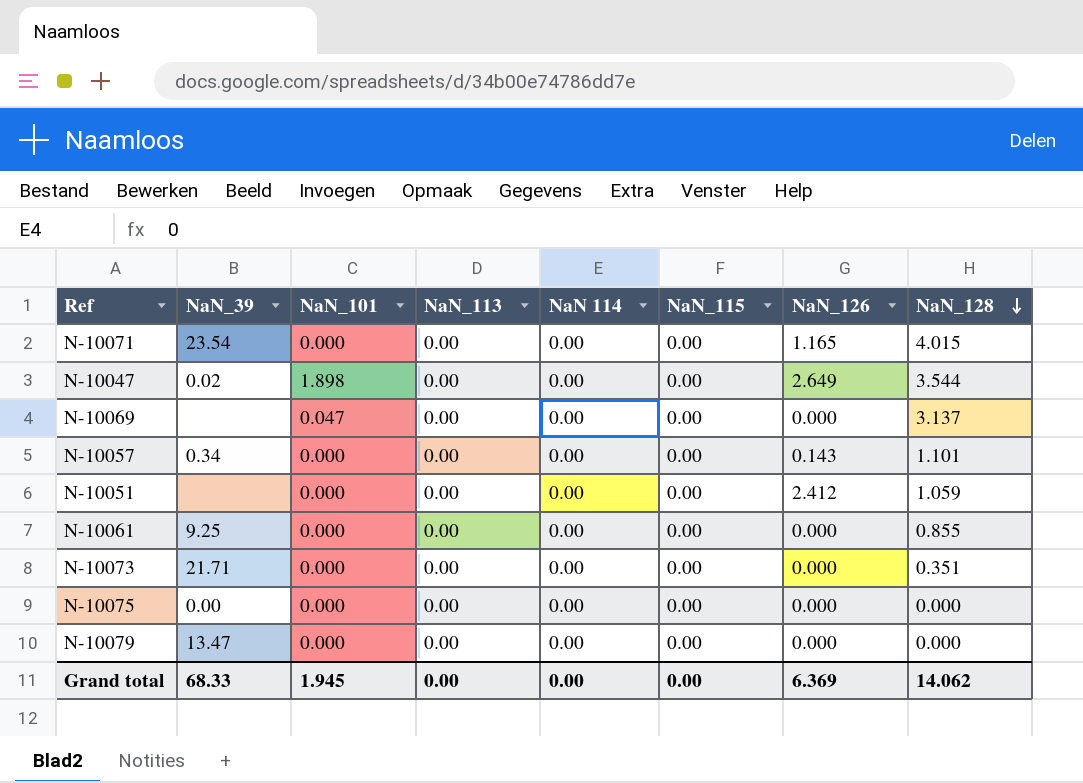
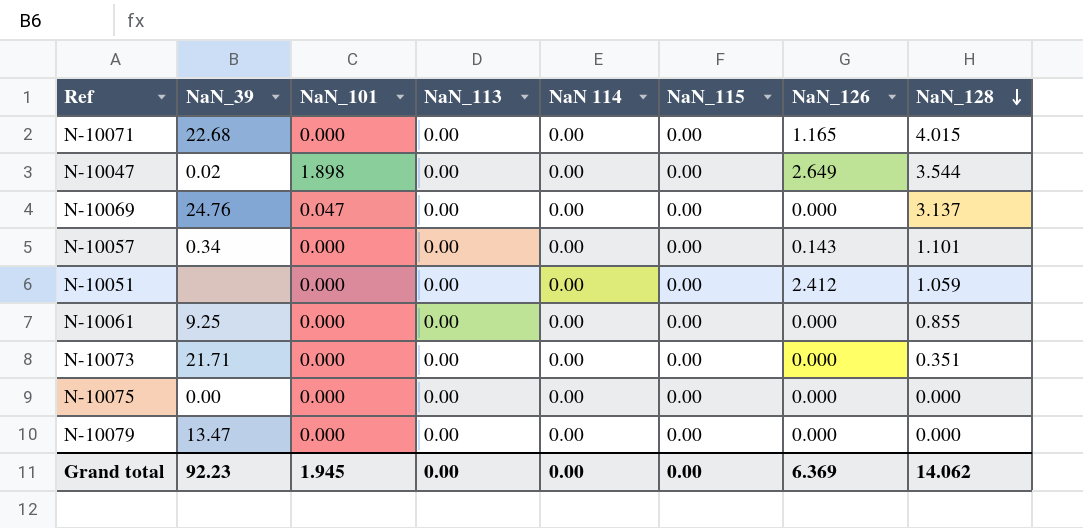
N-10071 | NaN_39: 23.54 -> 22.68
N-10069 | NaN_39: none -> 24.76
Grand total | NaN_39: 68.33 -> 92.23

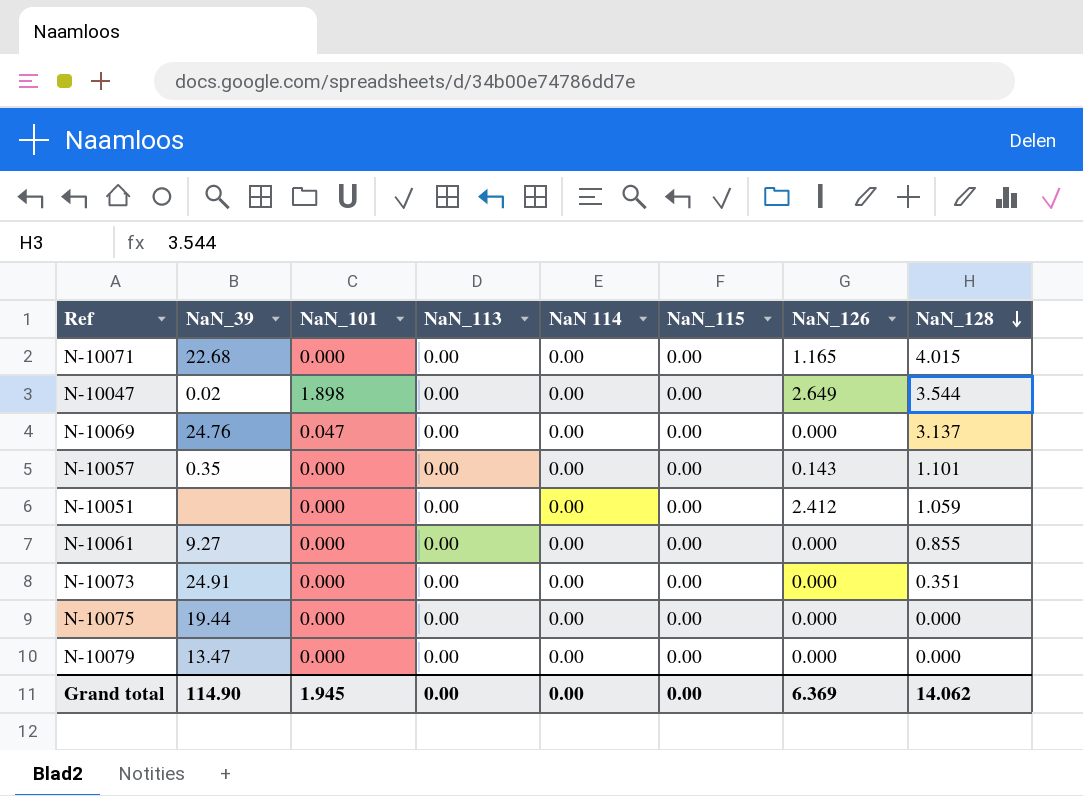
N-10057 | NaN_39: 0.34 -> 0.35
N-10061 | NaN_39: 9.25 -> 9.27
N-10073 | NaN_39: 21.71 -> 24.91
N-10075 | NaN_39: 0.00 -> 19.44
Grand total | NaN_39: 92.23 -> 114.90

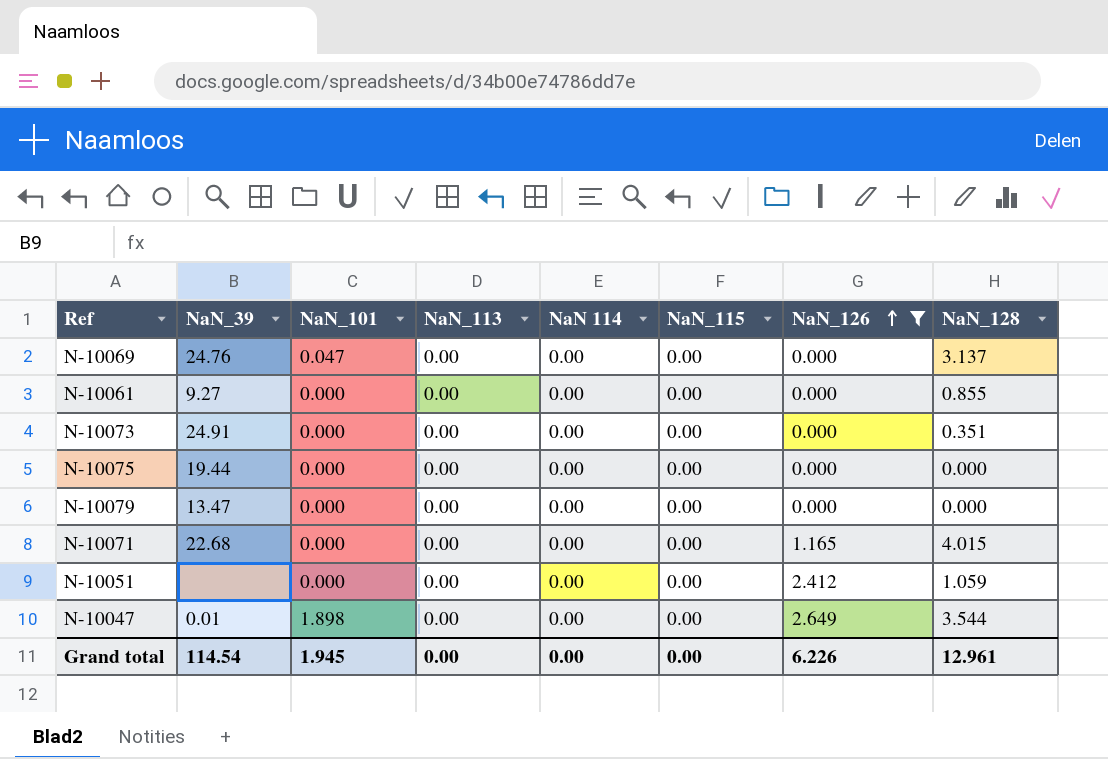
filter: none -> NaN_126 != 0.143
row order: NaN_128 descending -> NaN_126 ascending
N-10047 | NaN_39: 0.02 -> 0.01
Grand total | NaN_39: 114.90 -> 114.54
Grand total | NaN_126: 6.369 -> 6.226
Grand total | NaN_128: 14.062 -> 12.961

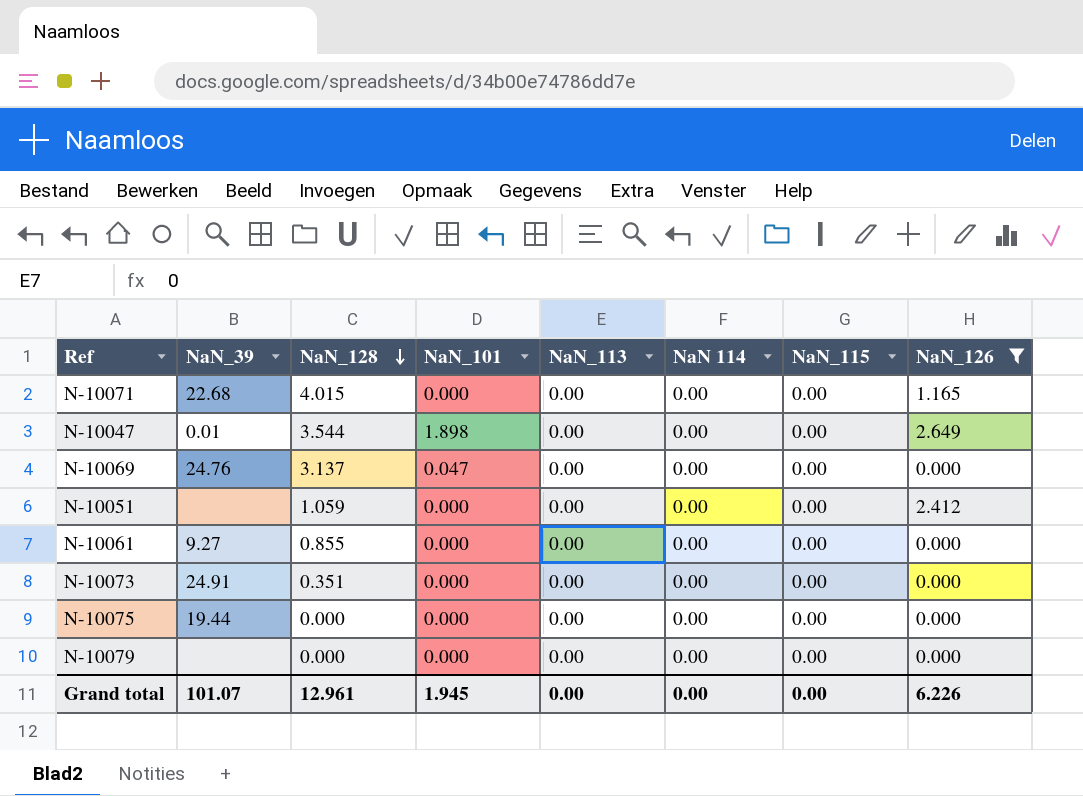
row order: NaN_126 ascending -> NaN_128 descending
column NaN_128 | position: 8 -> 3
N-10079 | NaN_39: 13.47 -> none
Grand total | NaN_39: 114.54 -> 101.07

